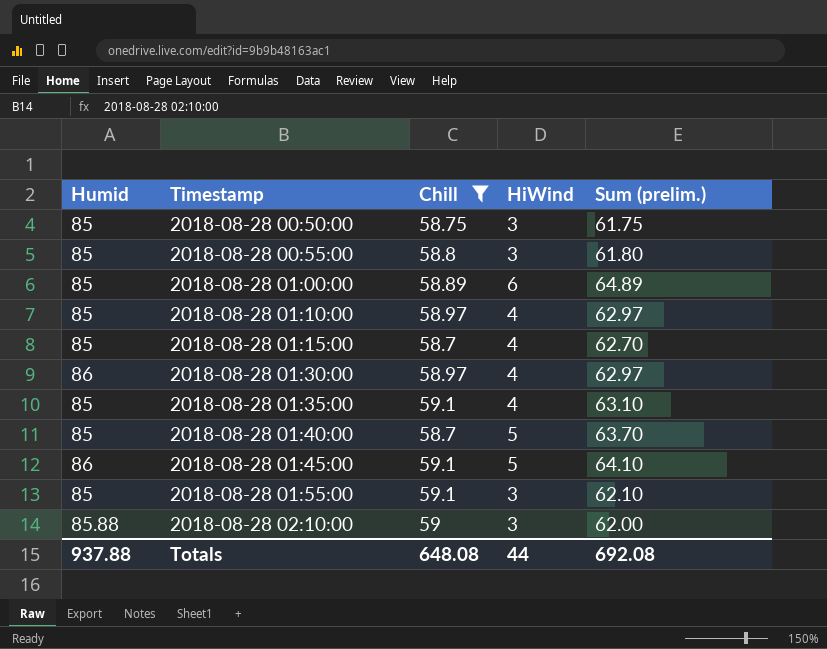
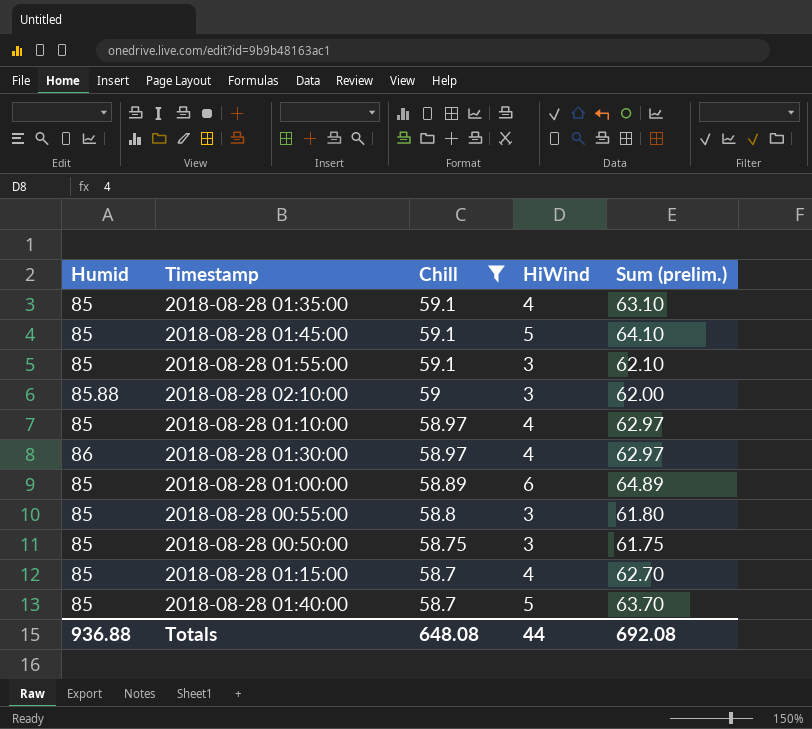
row order: Timestamp ascending -> Chill descending
2018-08-28 01:45:00 | Humid: 86 -> 85
Totals | Humid: 937.88 -> 936.88

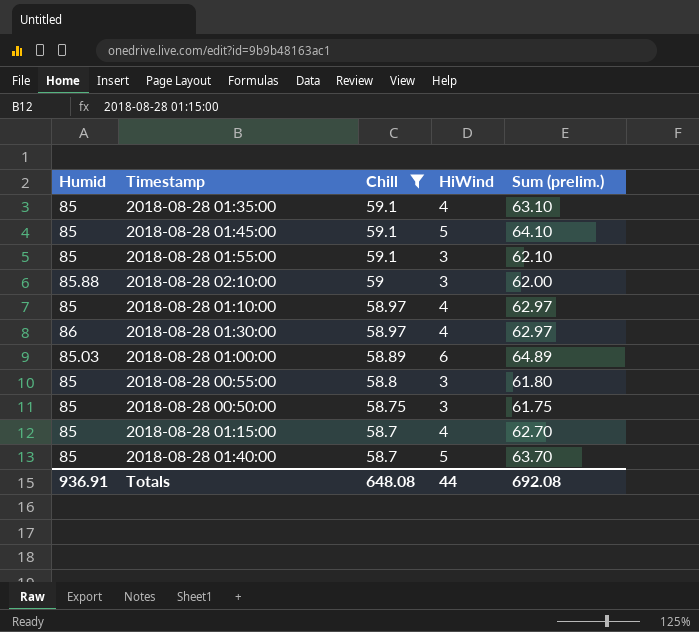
2018-08-28 01:00:00 | Humid: 85 -> 85.03
Totals | Humid: 936.88 -> 936.91

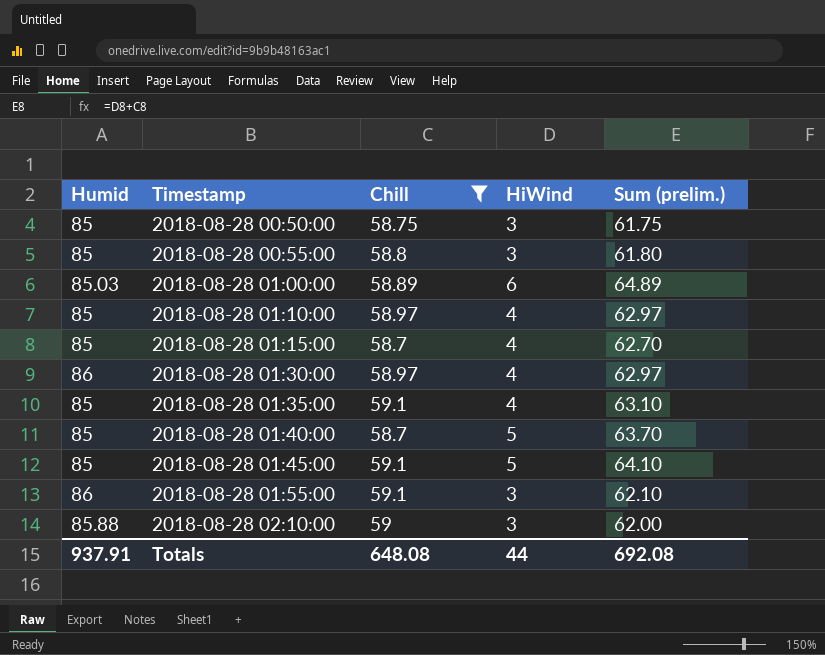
row order: Chill descending -> Timestamp ascending
2018-08-28 01:55:00 | Humid: 85 -> 86
Totals | Humid: 936.91 -> 937.91

